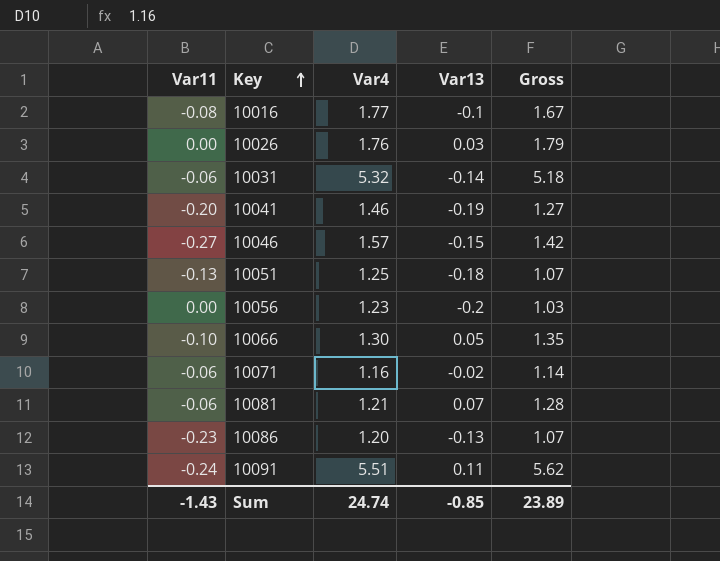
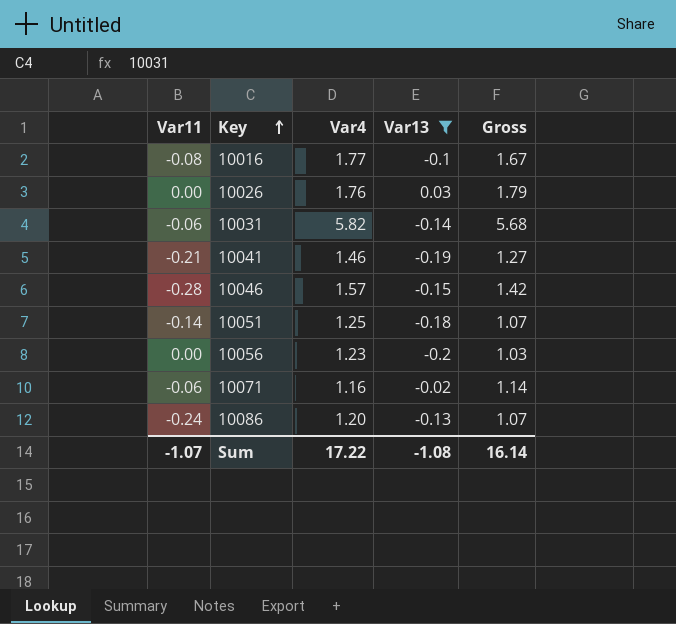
filter: none -> Var13 <= 0.03
10031 | Var4: 5.32 -> 5.82
10031 | Gross: 5.18 -> 5.68
10041 | Var11: -0.20 -> -0.21
10046 | Var11: -0.27 -> -0.28
10051 | Var11: -0.13 -> -0.14
10086 | Var11: -0.23 -> -0.24
Sum | Var11: -1.43 -> -1.07
Sum | Var4: 24.74 -> 17.22
Sum | Var13: -0.85 -> -1.08
Sum | Gross: 23.89 -> 16.14

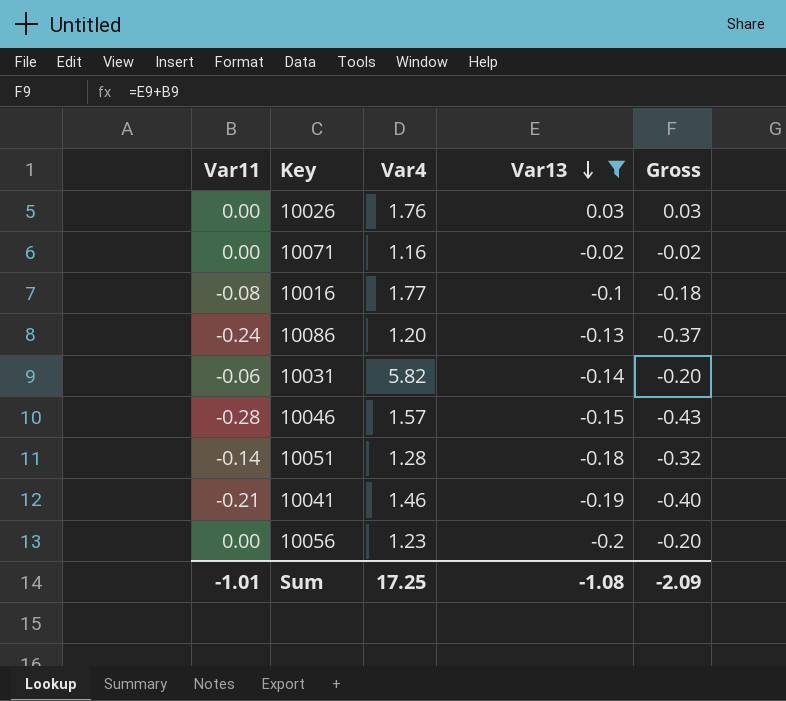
row order: Key ascending -> Var13 descending
column Gross | formula: [Var4] + [Var13] -> [Var11] + [Var13]
10071 | Var11: -0.06 -> 0.00
10051 | Var4: 1.25 -> 1.28
Sum | Var11: -1.07 -> -1.01
Sum | Var4: 17.22 -> 17.25
Sum | Gross: 16.14 -> -2.09

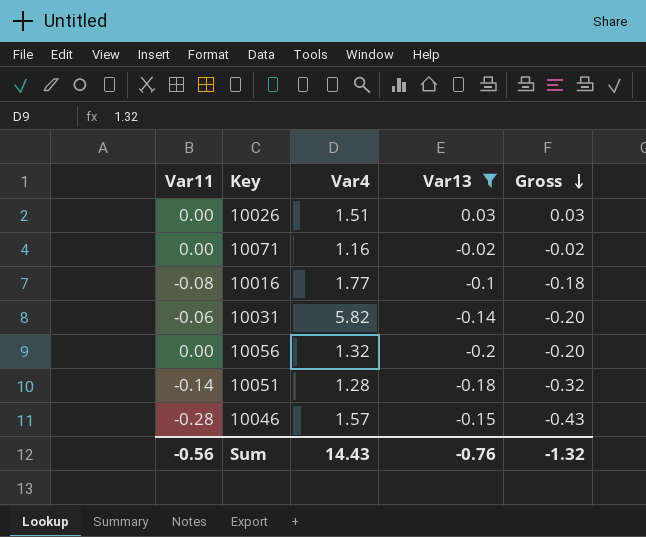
row order: Var13 descending -> Gross descending
row 10086: -0.24 | 1.20 | -0.13 | -0.37 -> none
row 10041: -0.21 | 1.46 | -0.19 | -0.40 -> none
10026 | Var4: 1.76 -> 1.51
10056 | Var4: 1.23 -> 1.32
Sum | Var11: -1.01 -> -0.56
Sum | Var4: 17.25 -> 14.43
Sum | Var13: -1.08 -> -0.76
Sum | Gross: -2.09 -> -1.32

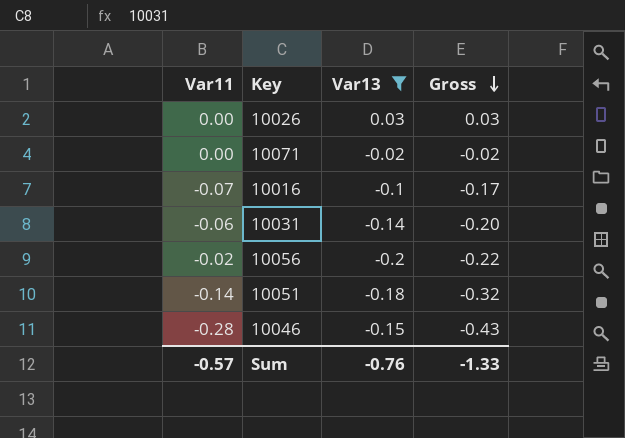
column Var4 | position: 3 -> none
10016 | Var11: -0.08 -> -0.07
10016 | Gross: -0.18 -> -0.17
10056 | Var11: 0.00 -> -0.02
10056 | Gross: -0.20 -> -0.22
Sum | Var11: -0.56 -> -0.57
Sum | Gross: -1.32 -> -1.33

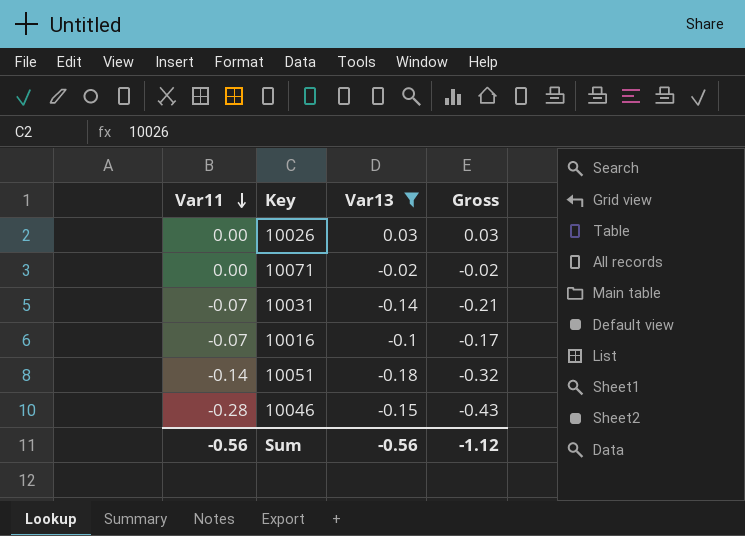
row order: Gross descending -> Var11 descending
row 10056: -0.02 | -0.2 | -0.22 -> none
10031 | Var11: -0.06 -> -0.07
10031 | Gross: -0.20 -> -0.21
Sum | Var11: -0.57 -> -0.56
Sum | Var13: -0.76 -> -0.56
Sum | Gross: -1.33 -> -1.12

